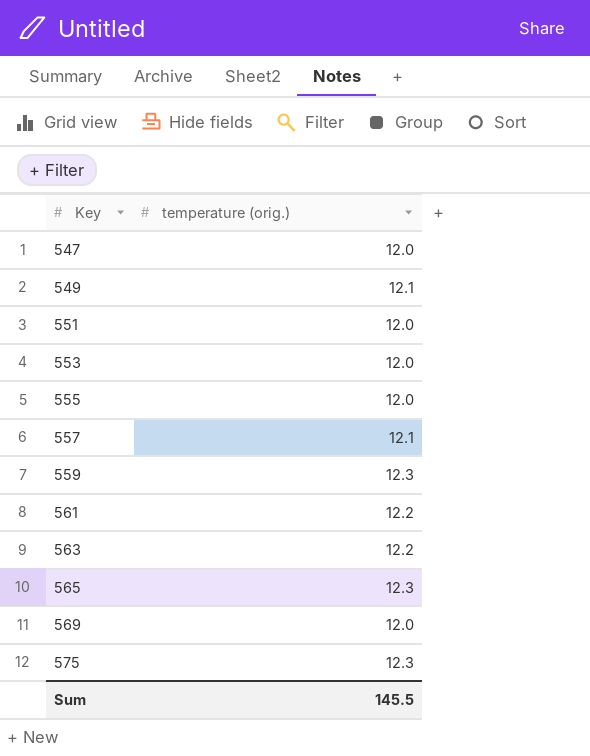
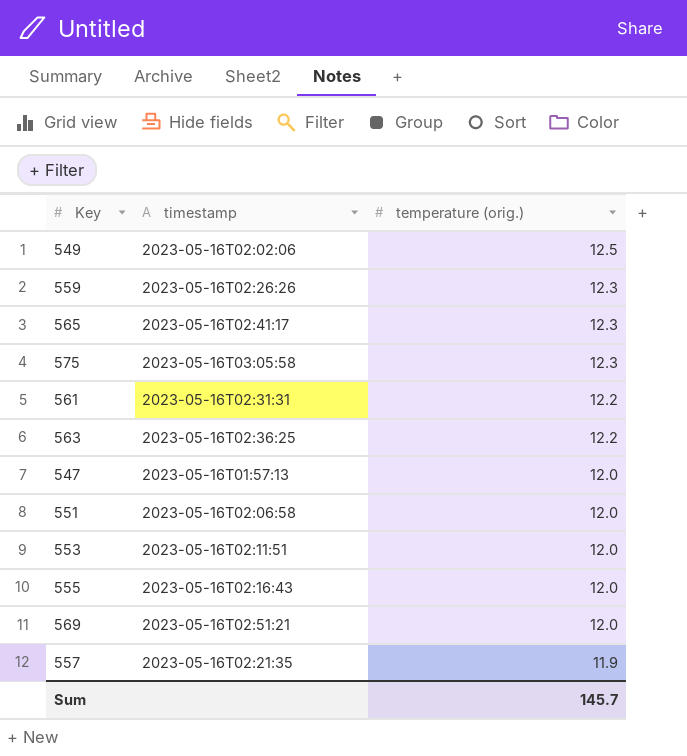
row order: Key ascending -> temperature (orig.) descending
column timestamp | position: none -> 2
549 | temperature (orig.): 12.1 -> 12.5
557 | temperature (orig.): 12.1 -> 11.9
Sum | temperature (orig.): 145.5 -> 145.7

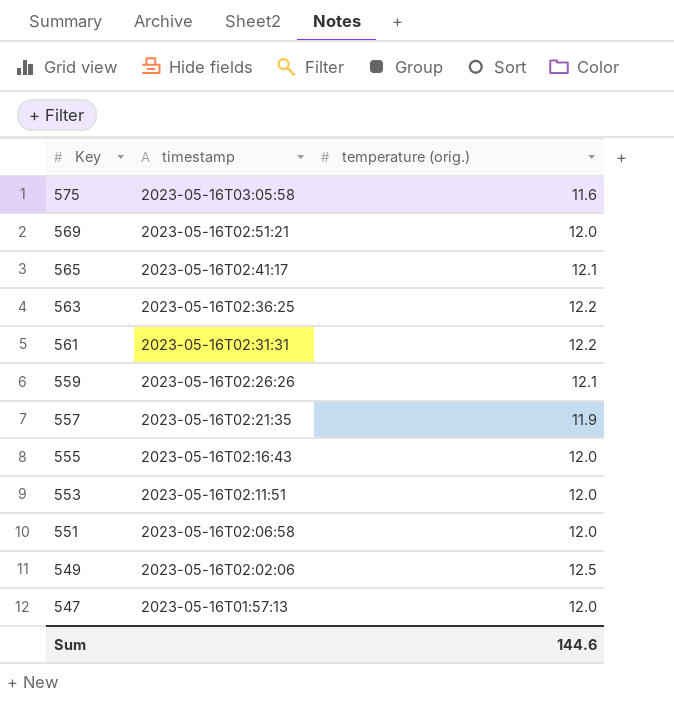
row order: temperature (orig.) descending -> Key descending
575 | temperature (orig.): 12.3 -> 11.6
565 | temperature (orig.): 12.3 -> 12.1
559 | temperature (orig.): 12.3 -> 12.1
Sum | temperature (orig.): 145.7 -> 144.6

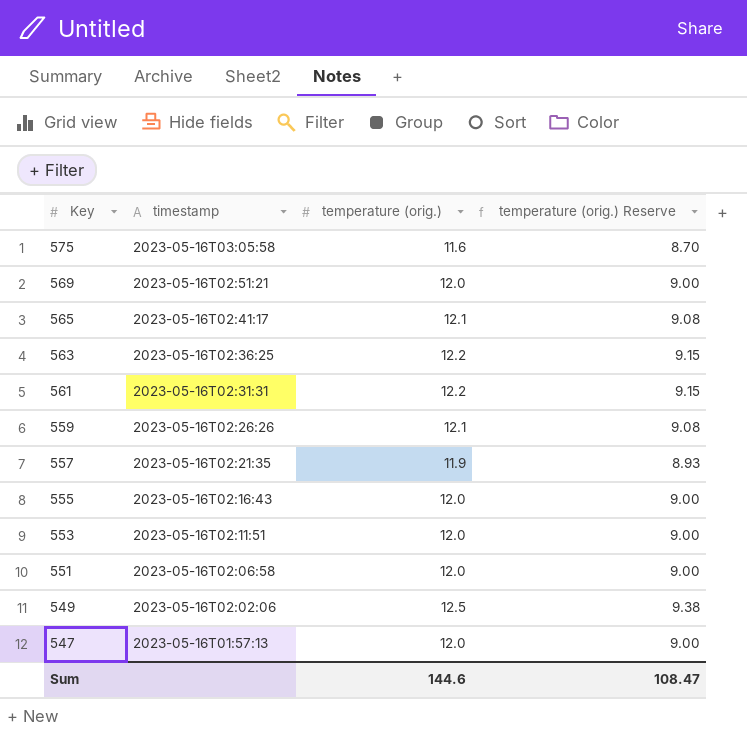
column temperature (orig.) Reserve | formula: none -> [temperature (orig.)] * 0.75

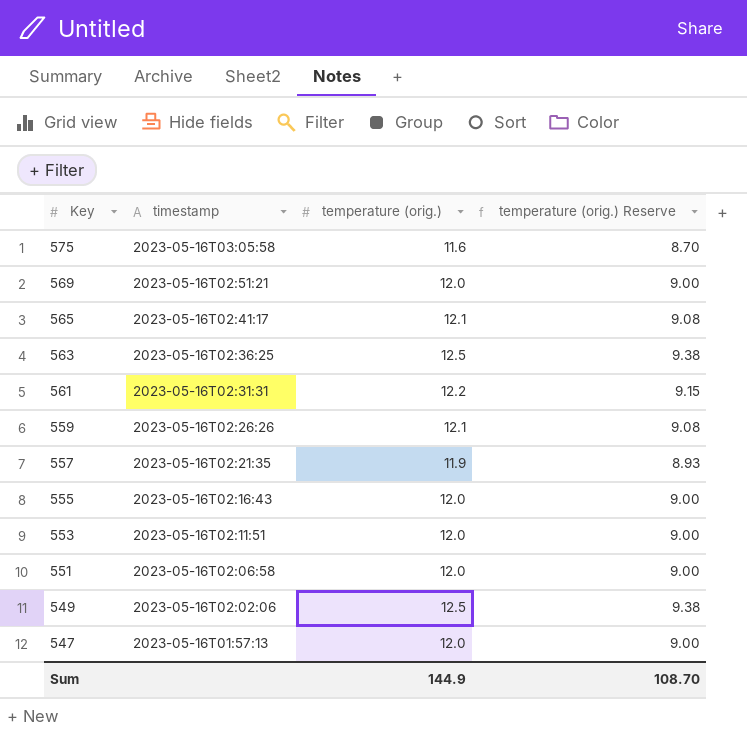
563 | temperature (orig.): 12.2 -> 12.5
563 | temperature (orig.) Reserve: 9.15 -> 9.38
Sum | temperature (orig.): 144.6 -> 144.9
Sum | temperature (orig.) Reserve: 108.47 -> 108.70

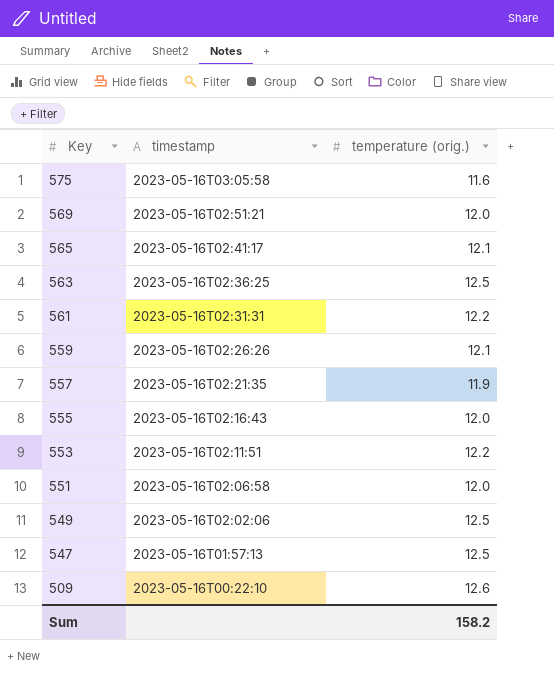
column temperature (orig.) Reserve | formula: [temperature (orig.)] * 0.75 -> none
553 | temperature (orig.): 12.0 -> 12.2
547 | temperature (orig.): 12.0 -> 12.5
row 509: none -> 2023-05-16T00:22:10 | 12.6
Sum | temperature (orig.): 144.9 -> 158.2

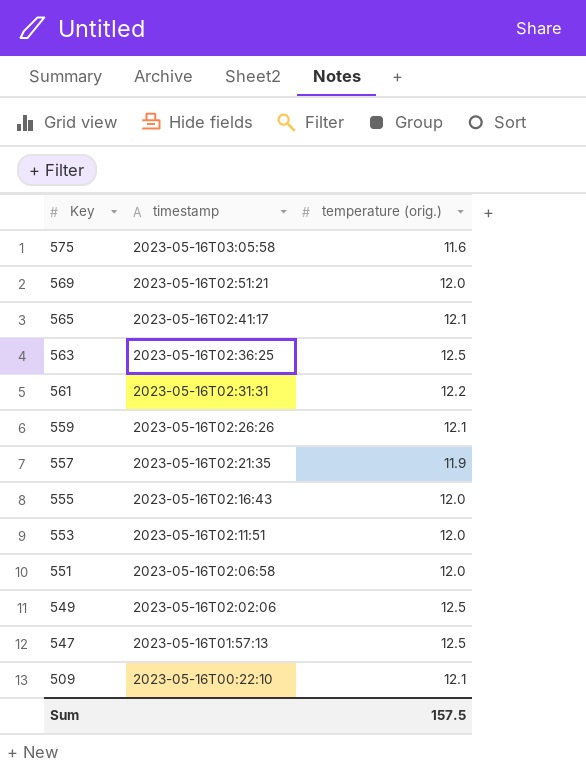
553 | temperature (orig.): 12.2 -> 12.0
509 | temperature (orig.): 12.6 -> 12.1
Sum | temperature (orig.): 158.2 -> 157.5

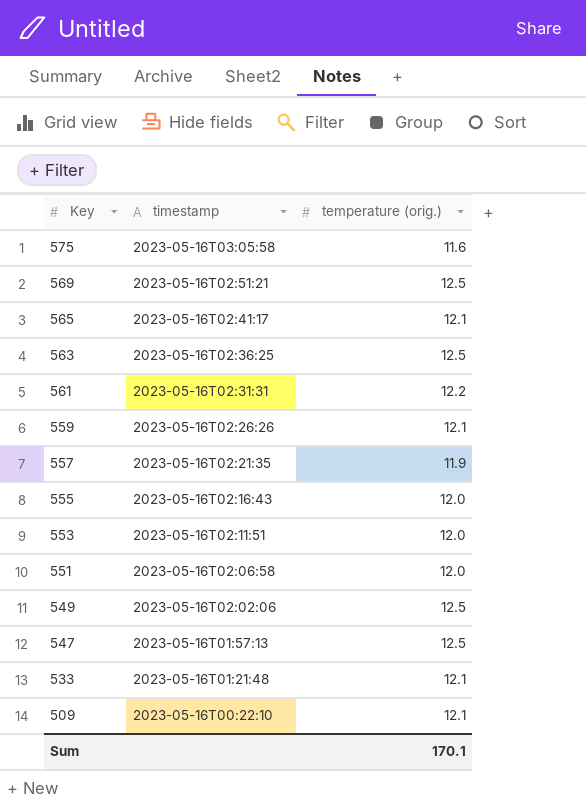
569 | temperature (orig.): 12.0 -> 12.5
row 533: none -> 2023-05-16T01:21:48 | 12.1
Sum | temperature (orig.): 157.5 -> 170.1

